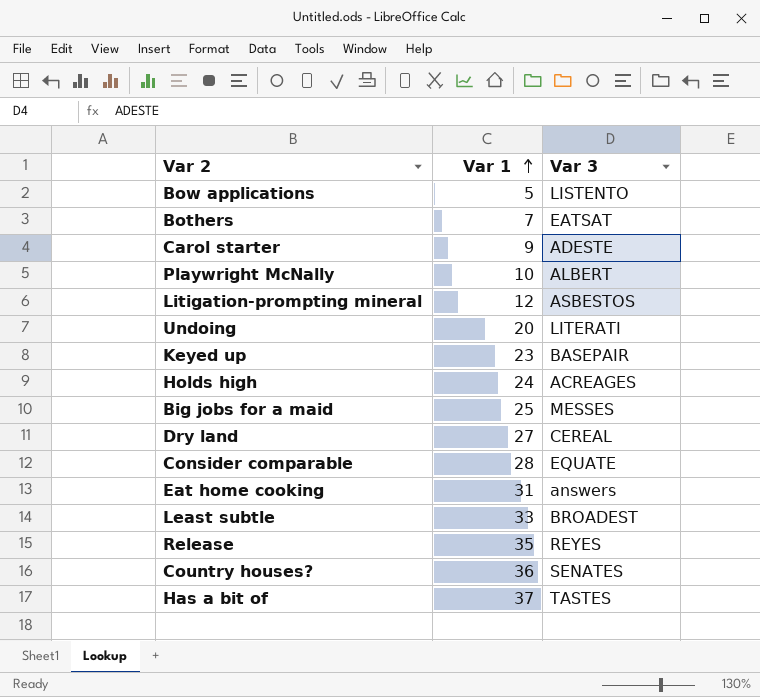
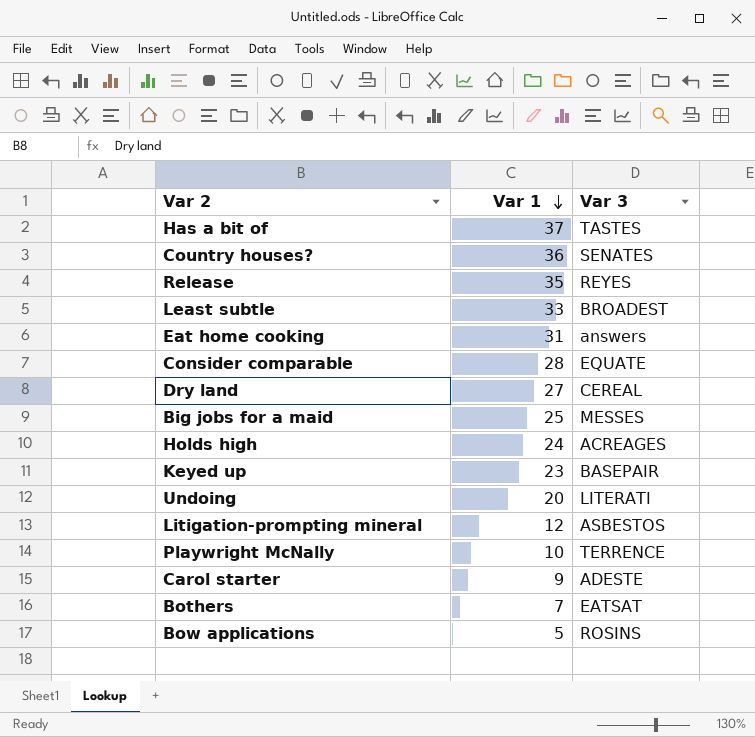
row order: Var 1 ascending -> Var 1 descending
Playwright McNally | Var 3: ALBERT -> TERRENCE
Bow applications | Var 3: LISTENTO -> ROSINS

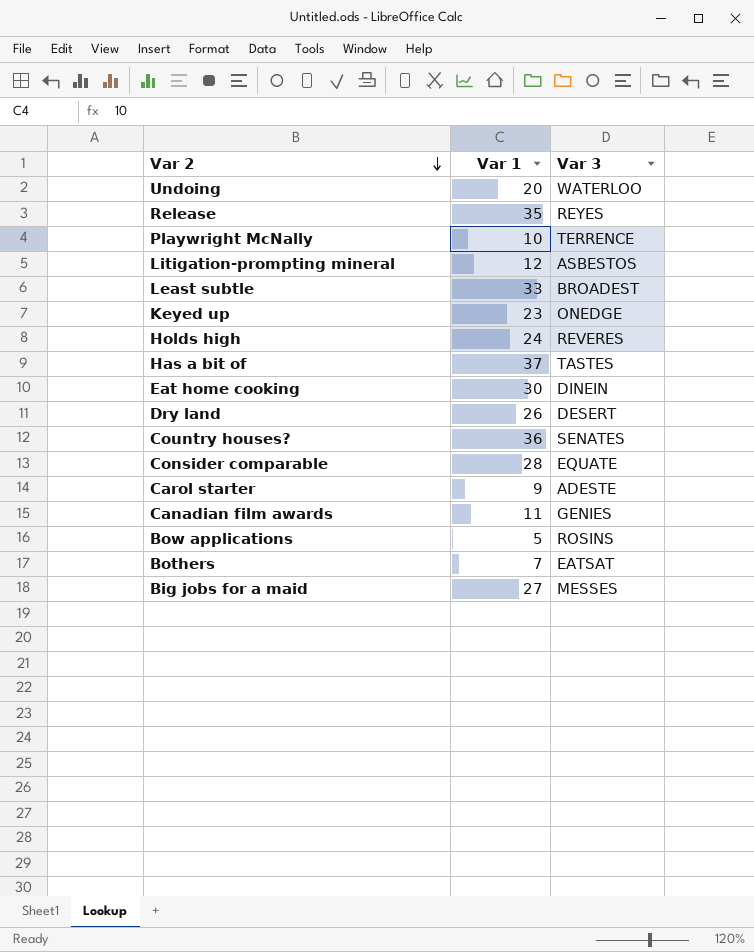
row order: Var 1 descending -> Var 2 descending
Undoing | Var 3: LITERATI -> WATERLOO
Keyed up | Var 3: BASEPAIR -> ONEDGE
Holds high | Var 3: ACREAGES -> REVERES
Eat home cooking | Var 1: 31 -> 30
Eat home cooking | Var 3: answers -> DINEIN
Dry land | Var 1: 27 -> 26
Dry land | Var 3: CEREAL -> DESERT
row Canadian film awards: none -> 11 | GENIES
Big jobs for a maid | Var 1: 25 -> 27

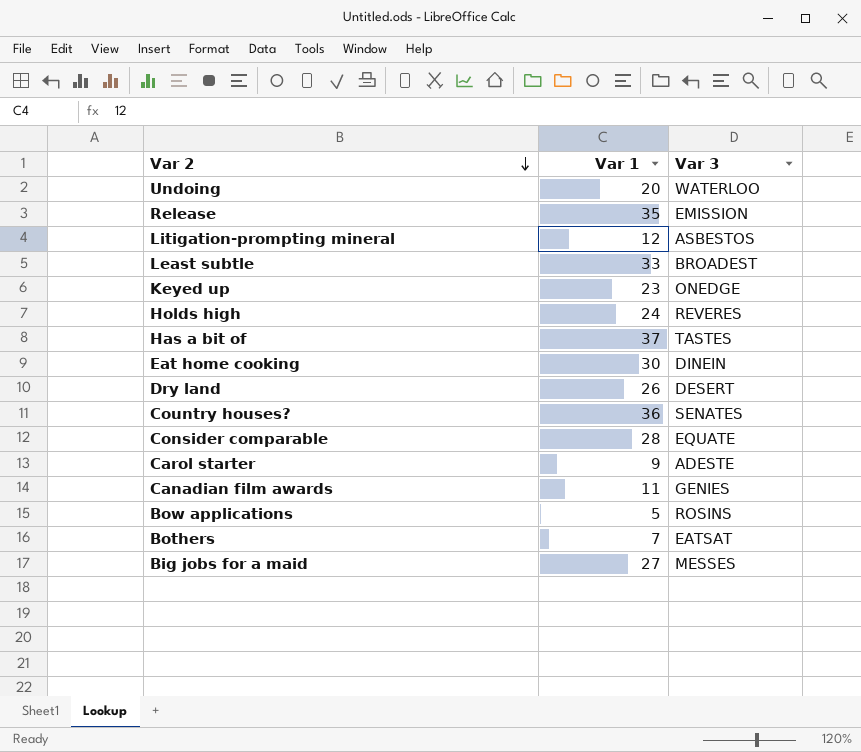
row Playwright McNally: 10 | TERRENCE -> none
Release | Var 3: REYES -> EMISSION

